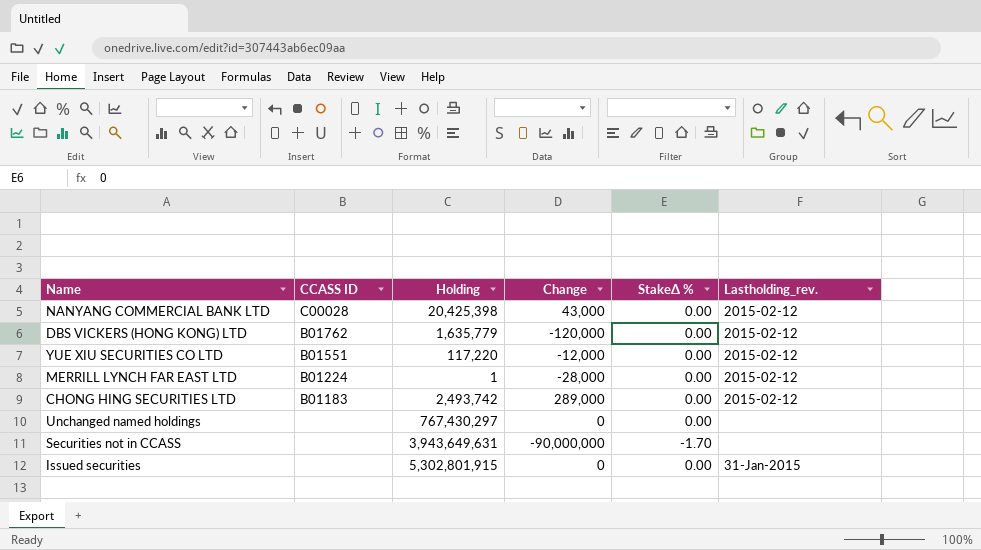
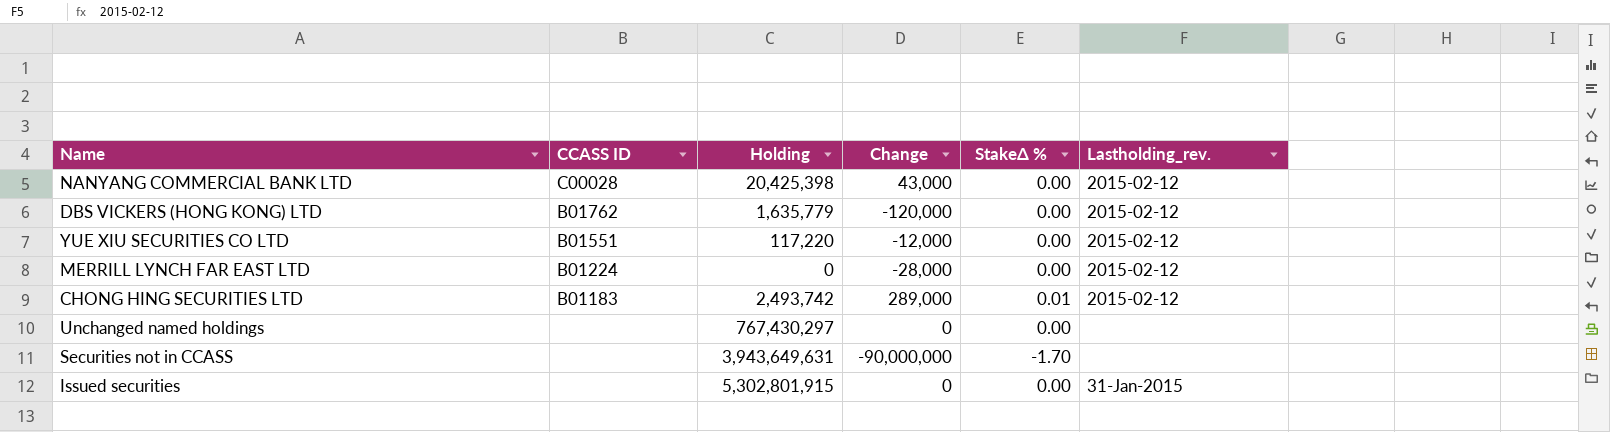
MERRILL LYNCH FAR EAST LTD | Holding: 1 -> 0
CHONG HING SECURITIES LTD | StakeΔ %: 0.00 -> 0.01

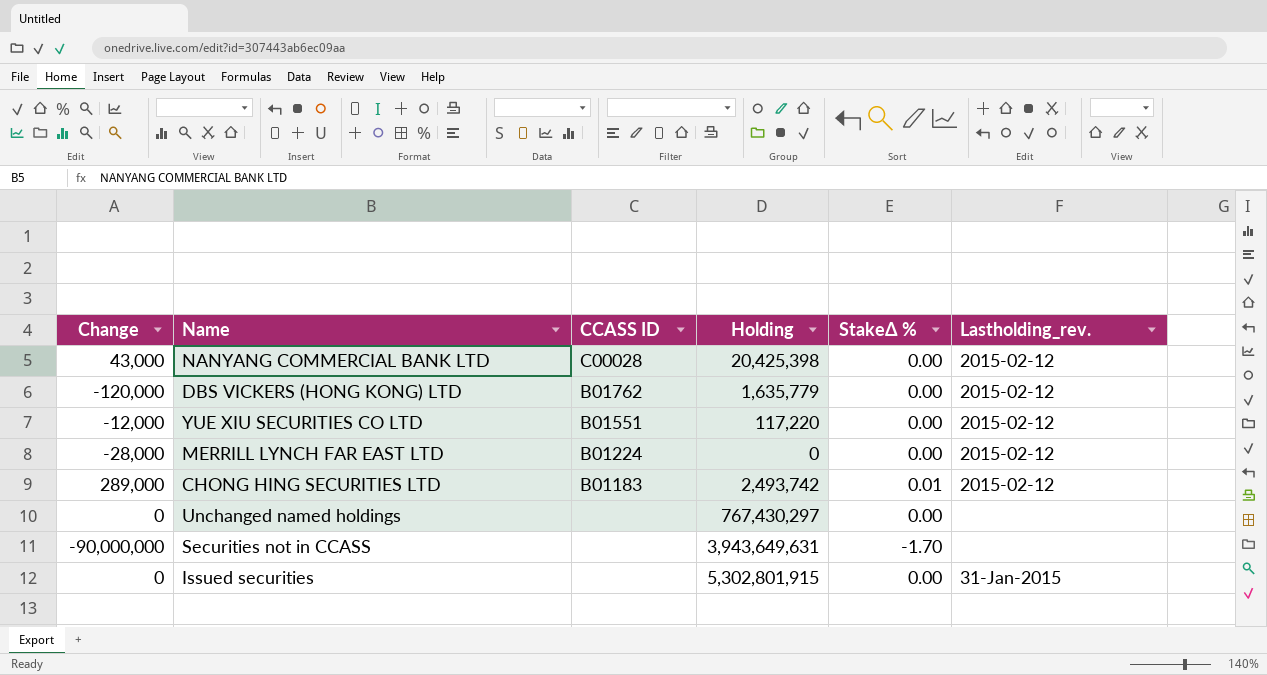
column Change | position: 4 -> 1

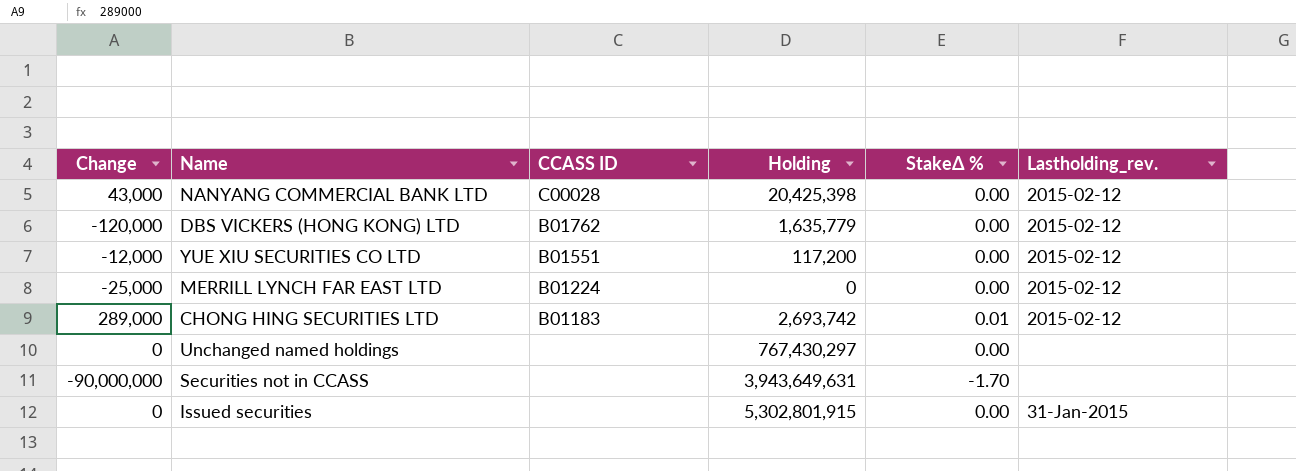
YUE XIU SECURITIES CO LTD | Holding: 117,220 -> 117,200
MERRILL LYNCH FAR EAST LTD | Change: -28,000 -> -25,000
CHONG HING SECURITIES LTD | Holding: 2,493,742 -> 2,693,742

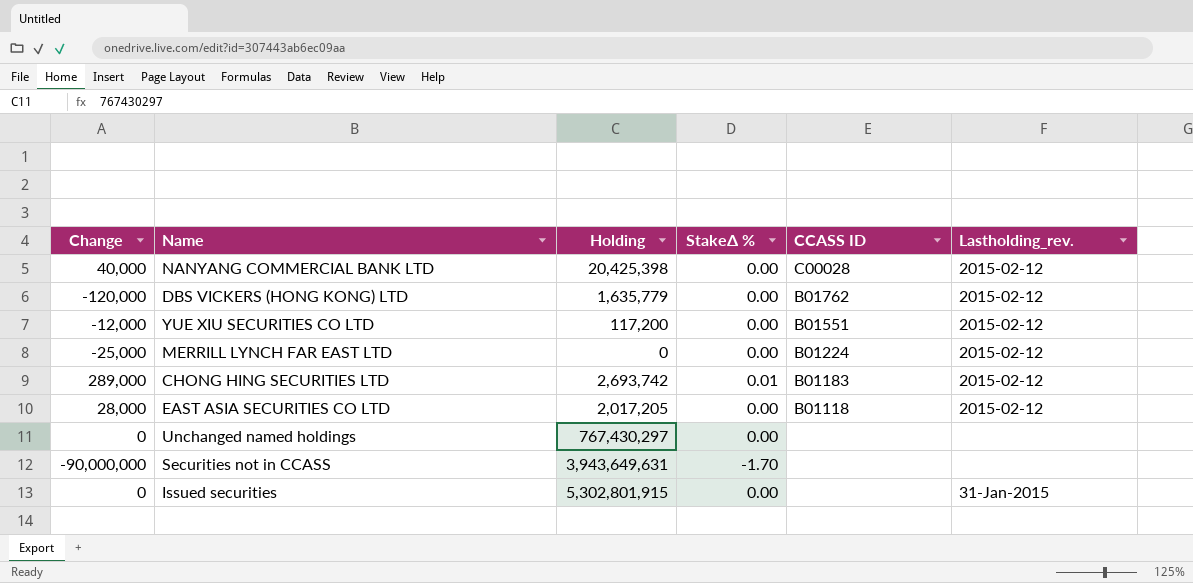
column CCASS ID | position: 3 -> 5
NANYANG COMMERCIAL BANK LTD | Change: 43,000 -> 40,000
row EAST ASIA SECURITIES CO LTD: none -> 28,000 | 2,017,205 | 0.00 | B01118 | 2015-02-12

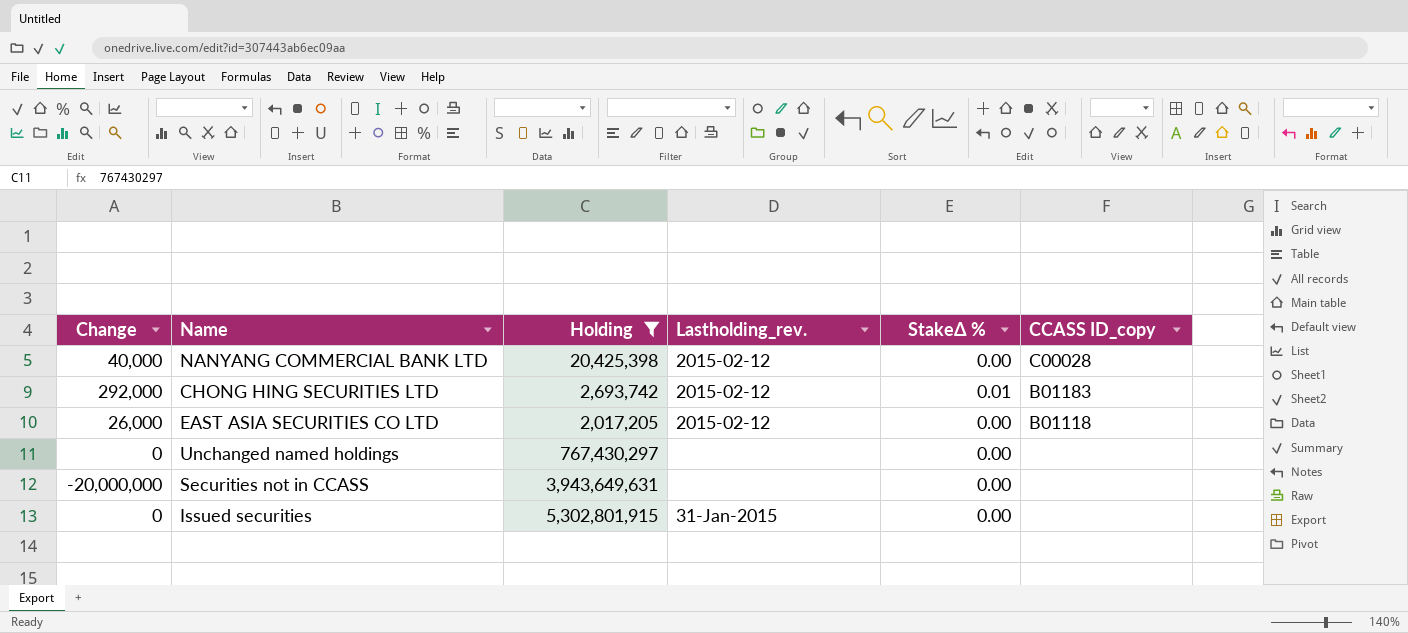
filter: none -> Holding >= 2,017,205
column Lastholding_rev. | position: 6 -> 4
column name: CCASS ID -> CCASS ID_copy
CHONG HING SECURITIES LTD | Change: 289,000 -> 292,000
EAST ASIA SECURITIES CO LTD | Change: 28,000 -> 26,000
Securities not in CCASS | Change: -90,000,000 -> -20,000,000
Securities not in CCASS | StakeΔ %: -1.70 -> 0.00

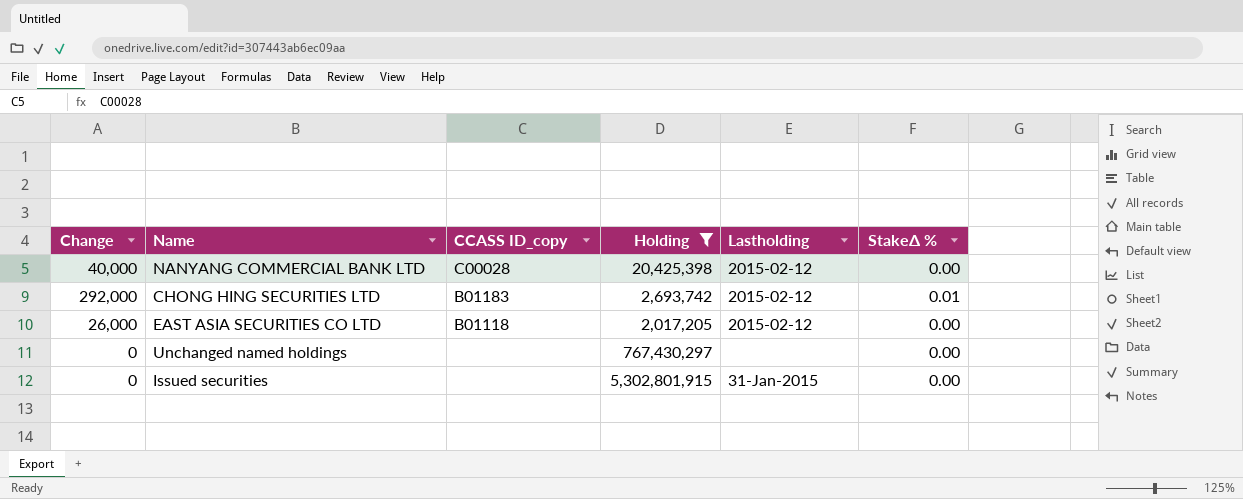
column CCASS ID_copy | position: 6 -> 3
column name: Lastholding_rev. -> Lastholding
row Securities not in CCASS: -20,000,000 | 3,943,649,631 | none | 0.00 | none -> none

